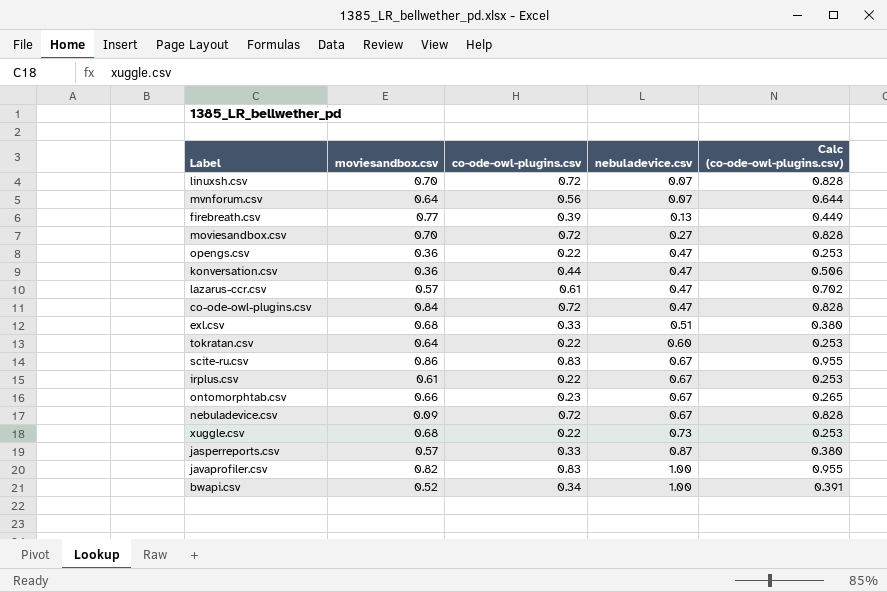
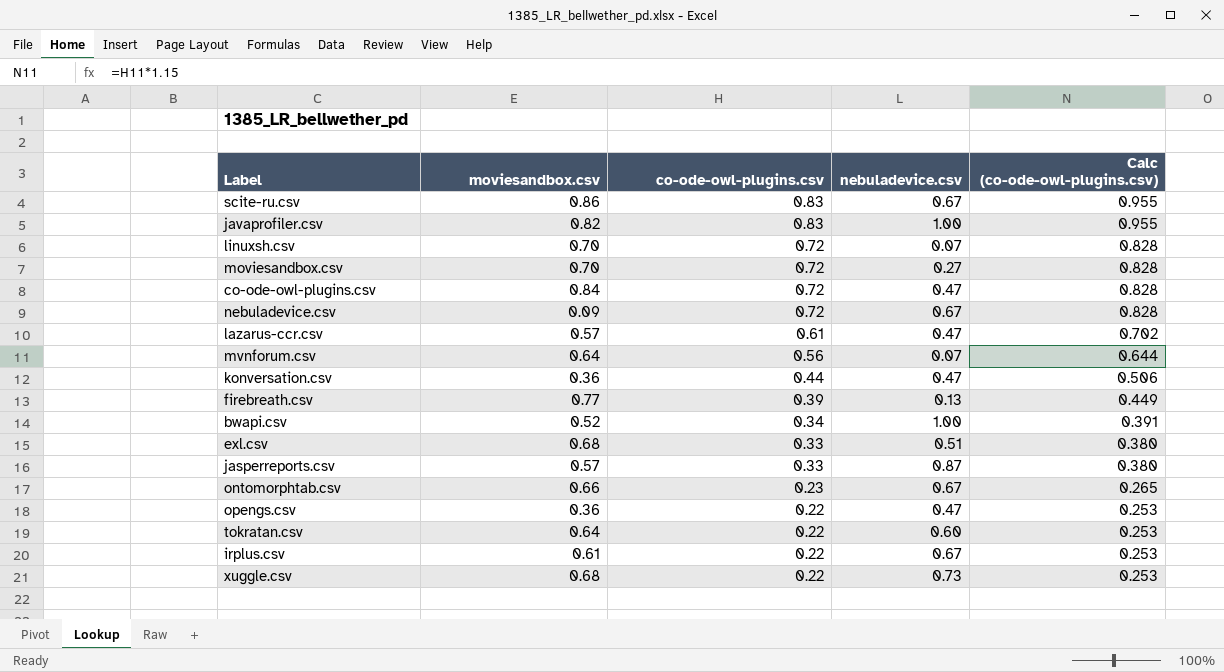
row order: nebuladevice.csv ascending -> co-ode-owl-plugins.csv descending

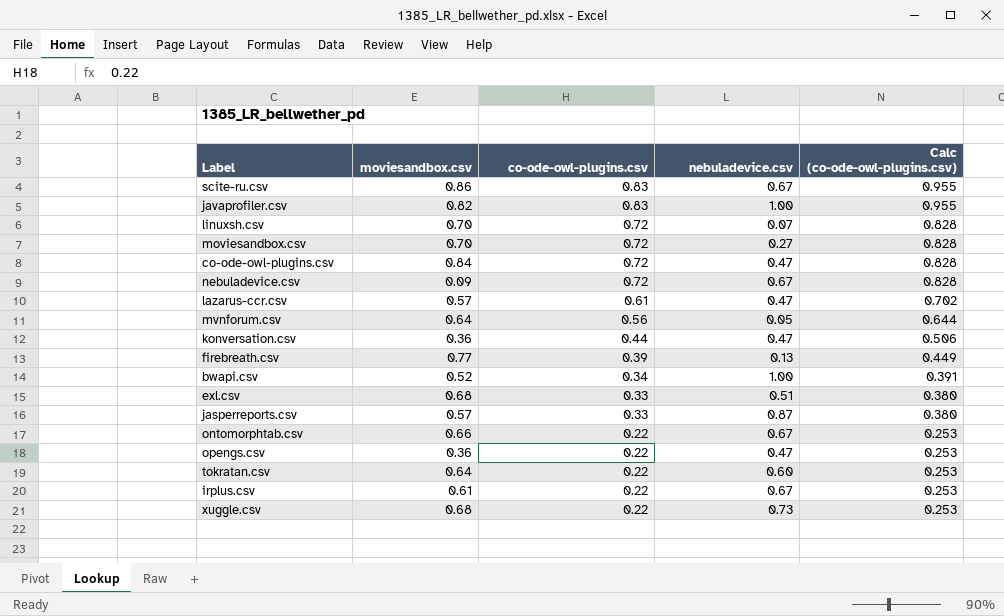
mvnforum.csv | nebuladevice.csv: 0.07 -> 0.05
ontomorphtab.csv | co-ode-owl-plugins.csv: 0.23 -> 0.22
ontomorphtab.csv | Calc (co-ode-owl-plugins.csv): 0.265 -> 0.253

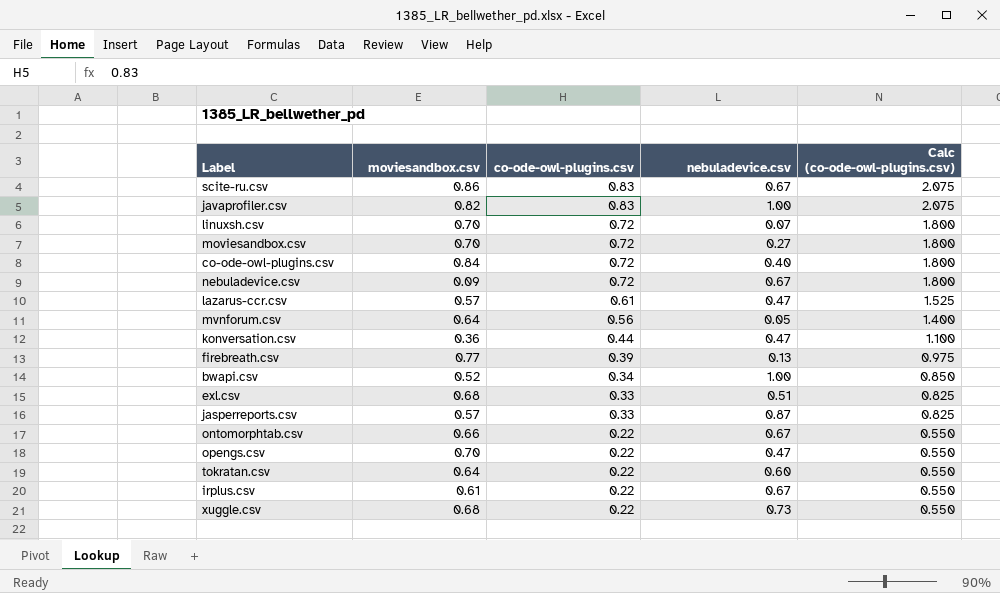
column Calc (co-ode-owl-plugins.csv) | formula: [co-ode-owl-plugins.csv] * 1.15 -> [co-ode-owl-plugins.csv] * 2.5
co-ode-owl-plugins.csv | nebuladevice.csv: 0.47 -> 0.40
opengs.csv | moviesandbox.csv: 0.36 -> 0.70

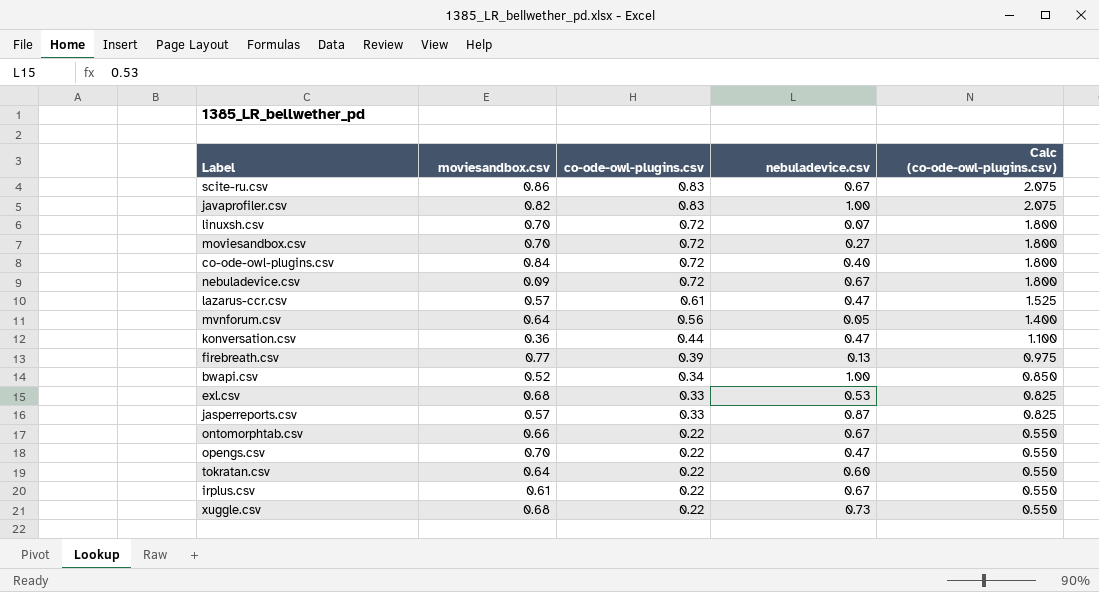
exl.csv | nebuladevice.csv: 0.51 -> 0.53

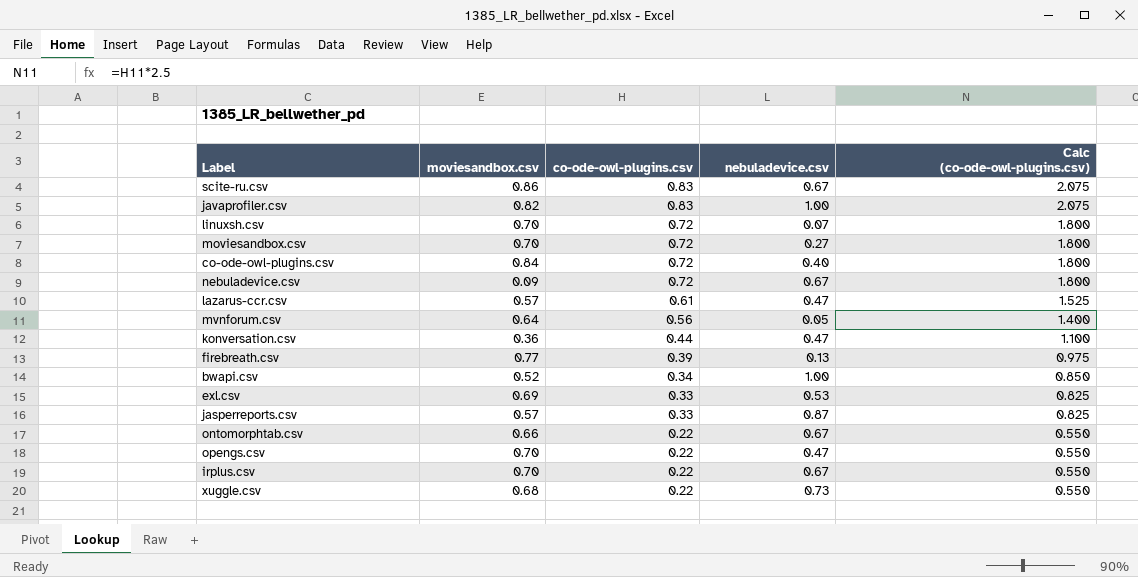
row tokratan.csv: 0.64 | 0.22 | 0.60 | 0.550 -> none
exl.csv | moviesandbox.csv: 0.68 -> 0.69
irplus.csv | moviesandbox.csv: 0.61 -> 0.70

